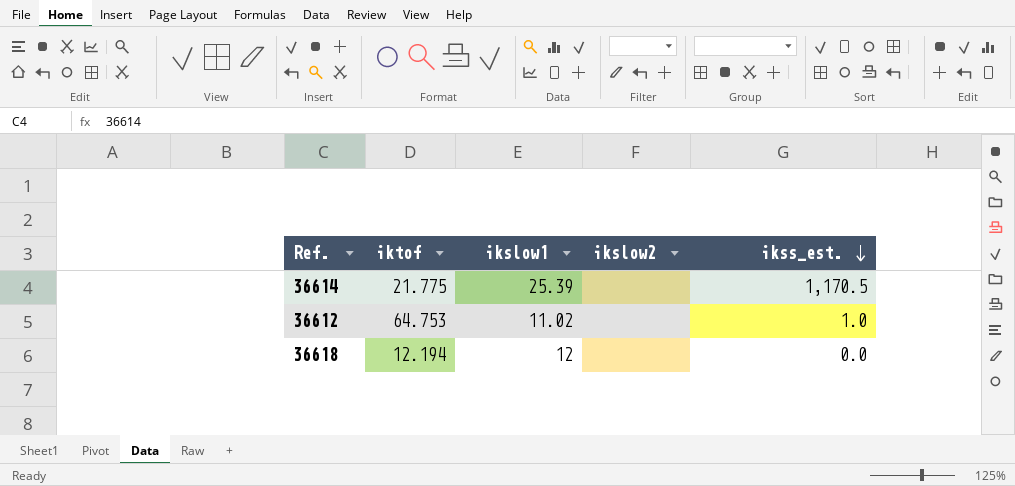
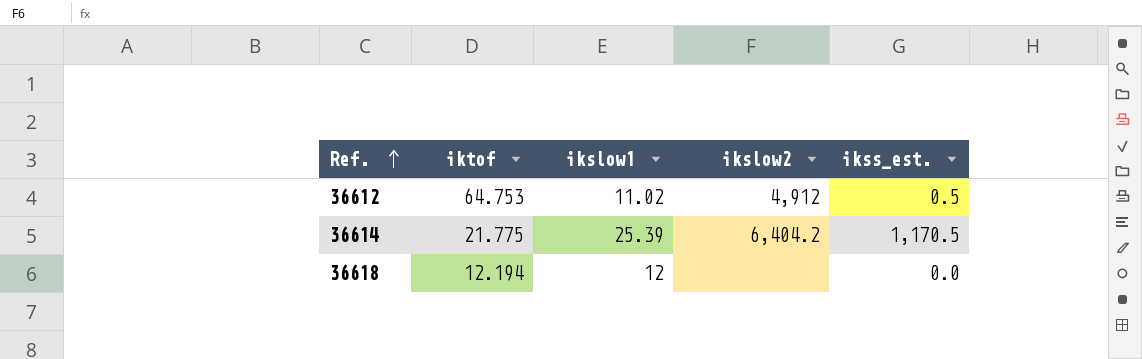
row order: ikss_est. descending -> Ref. ascending
36612 | ikslow2: none -> 4,912
36612 | ikss_est.: 1.0 -> 0.5
36614 | ikslow2: none -> 6,404.2

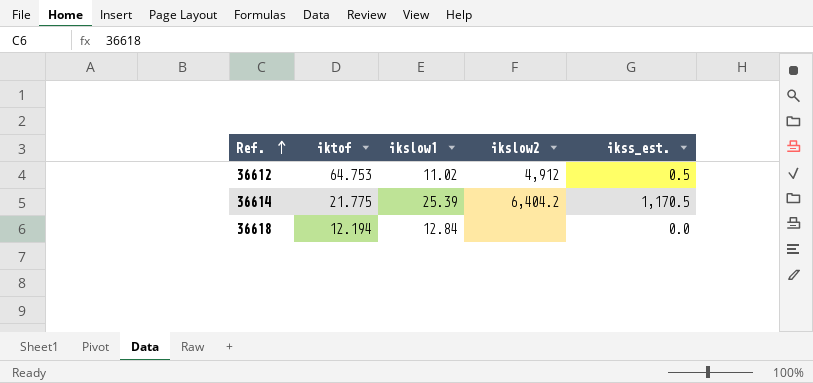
36618 | ikslow1: 12 -> 12.84

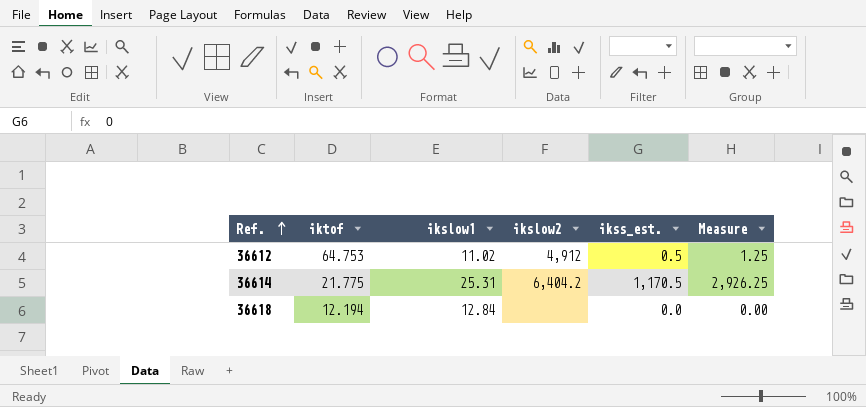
column Measure | formula: none -> [ikss_est.] * 2.5
36614 | ikslow1: 25.39 -> 25.31

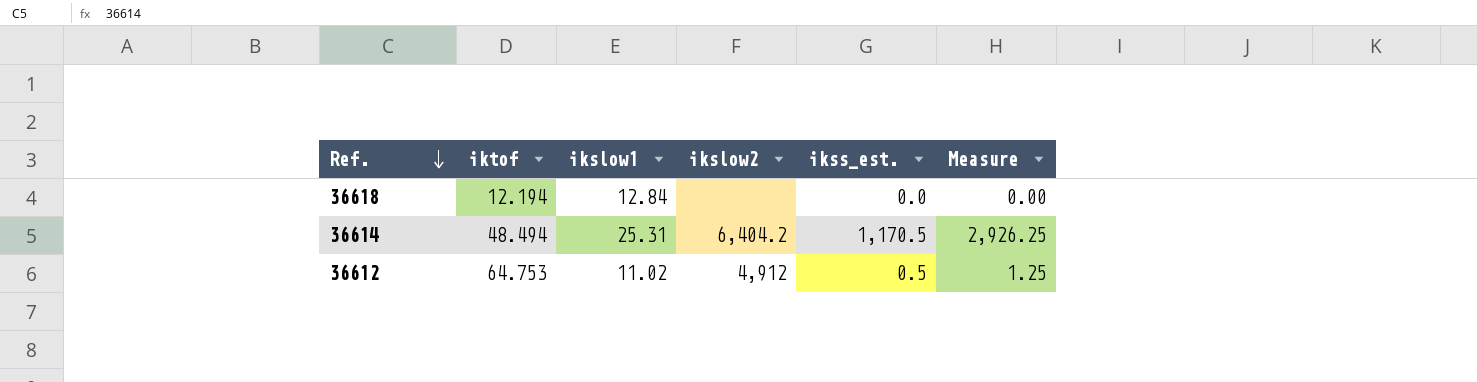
row order: Ref. ascending -> Ref. descending
36614 | iktof: 21.775 -> 48.494

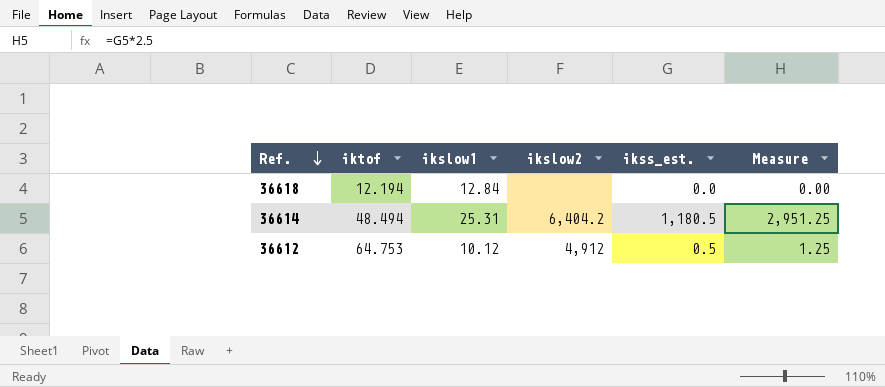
36614 | ikss_est.: 1,170.5 -> 1,180.5
36614 | Measure: 2,926.25 -> 2,951.25
36612 | ikslow1: 11.02 -> 10.12

